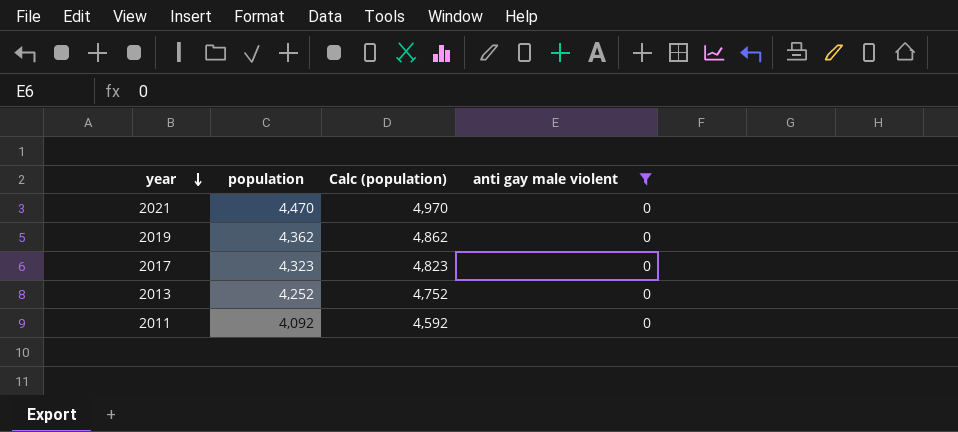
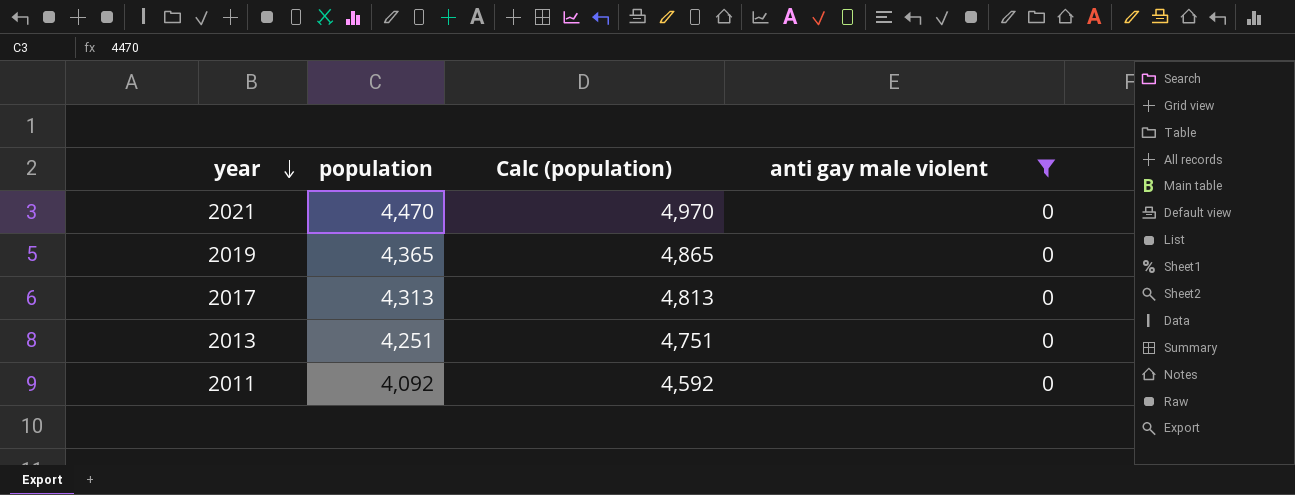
2019 | population: 4,362 -> 4,365
2019 | Calc (population): 4,862 -> 4,865
2017 | population: 4,323 -> 4,313
2017 | Calc (population): 4,823 -> 4,813
2013 | population: 4,252 -> 4,251
2013 | Calc (population): 4,752 -> 4,751

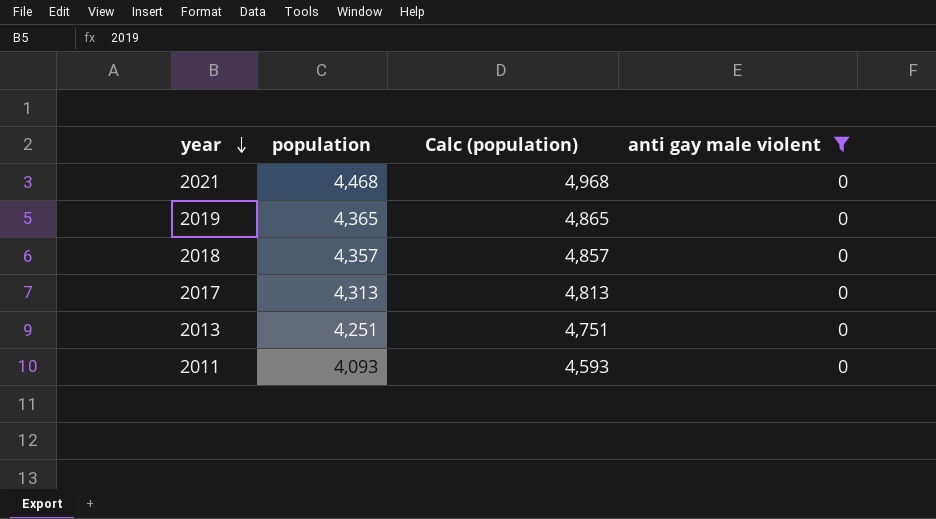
2021 | population: 4,470 -> 4,468
2021 | Calc (population): 4,970 -> 4,968
row 2018: none -> 4,357 | 4,857 | 0
2011 | population: 4,092 -> 4,093
2011 | Calc (population): 4,592 -> 4,593

